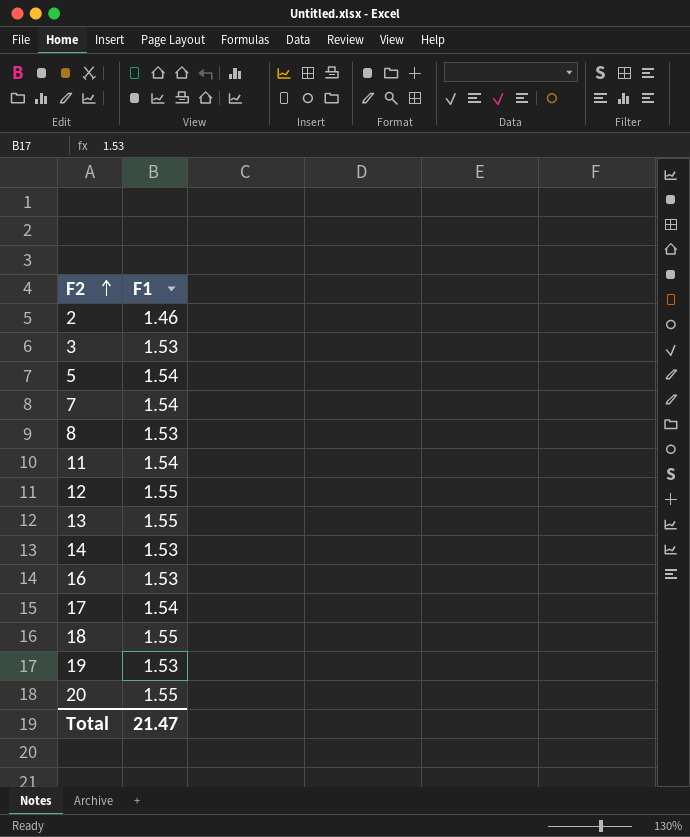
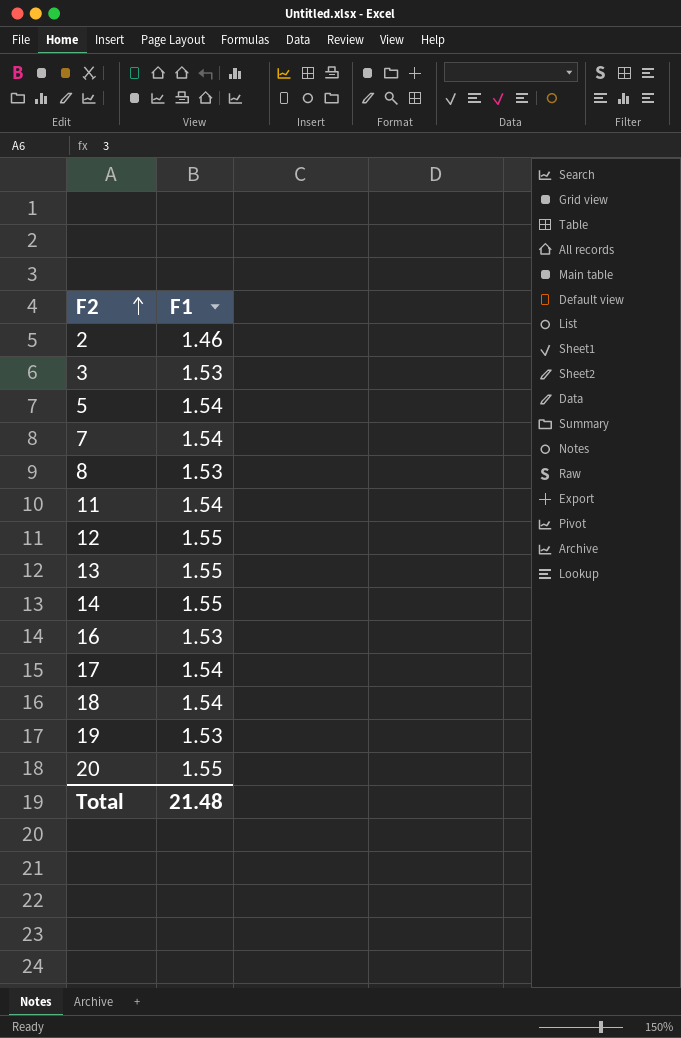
14 | F1: 1.53 -> 1.55
18 | F1: 1.55 -> 1.54
Total | F1: 21.47 -> 21.48

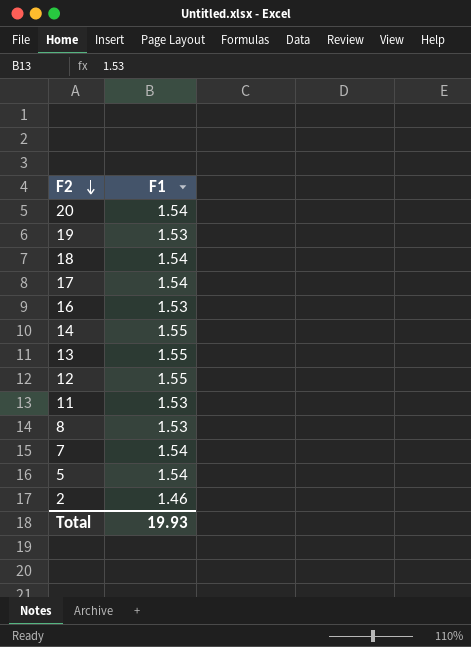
row order: F2 ascending -> F2 descending
row 3: 1.53 -> none
20 | F1: 1.55 -> 1.54
11 | F1: 1.54 -> 1.53
Total | F1: 21.48 -> 19.93

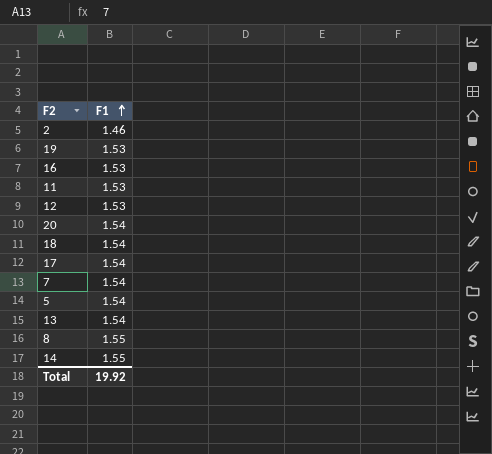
row order: F2 descending -> F1 ascending
12 | F1: 1.55 -> 1.53
13 | F1: 1.55 -> 1.54
8 | F1: 1.53 -> 1.55
Total | F1: 19.93 -> 19.92

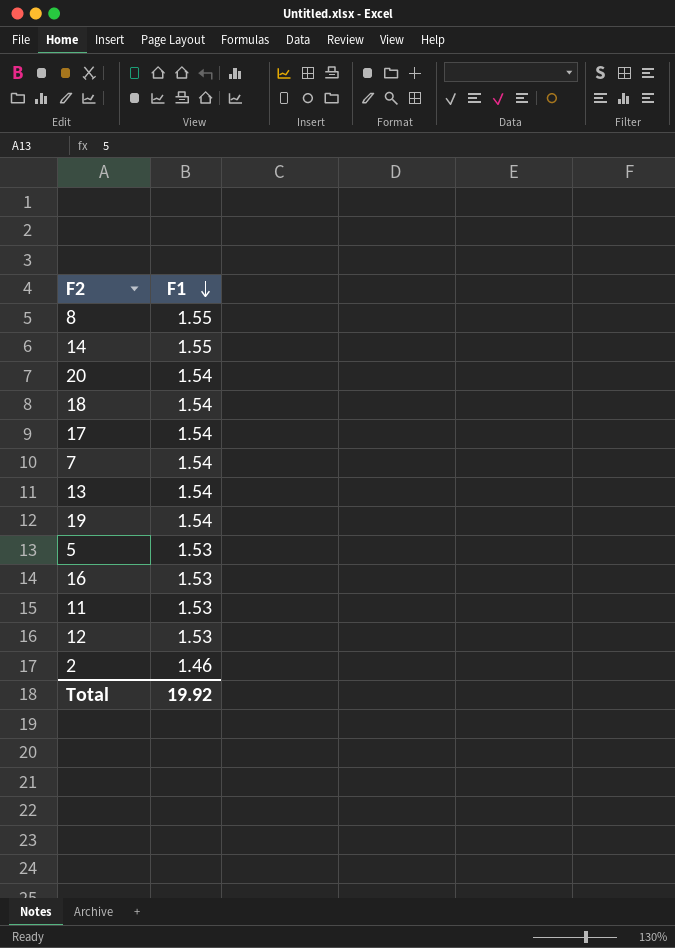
row order: F1 ascending -> F1 descending
19 | F1: 1.53 -> 1.54
5 | F1: 1.54 -> 1.53

